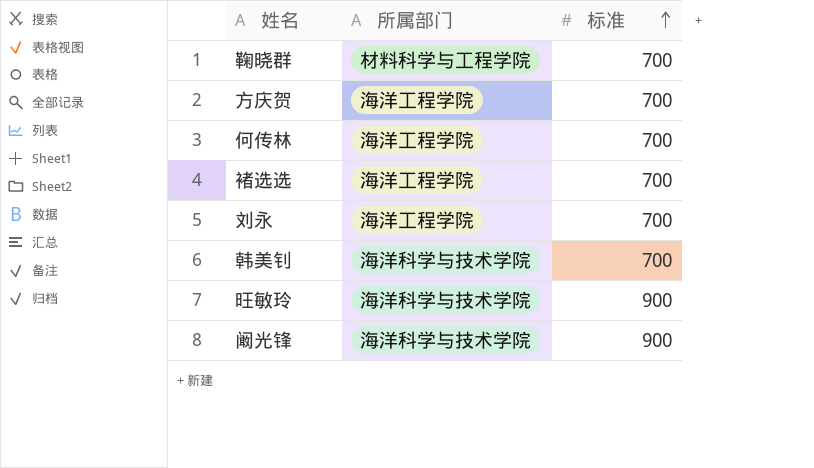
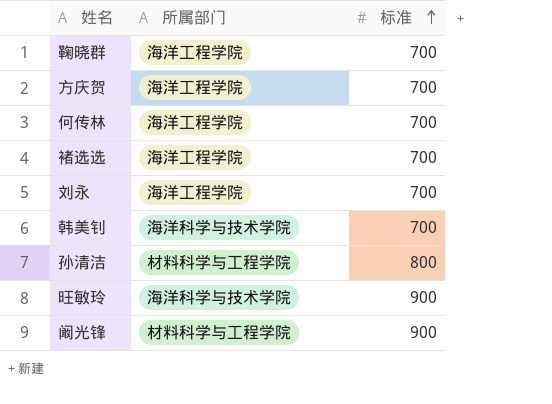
鞠晓群 | 所属部门: 材料科学与工程学院 -> 海洋工程学院
row 孙清洁: none -> 材料科学与工程学院 | 800
阚光锋 | 所属部门: 海洋科学与技术学院 -> 材料科学与工程学院

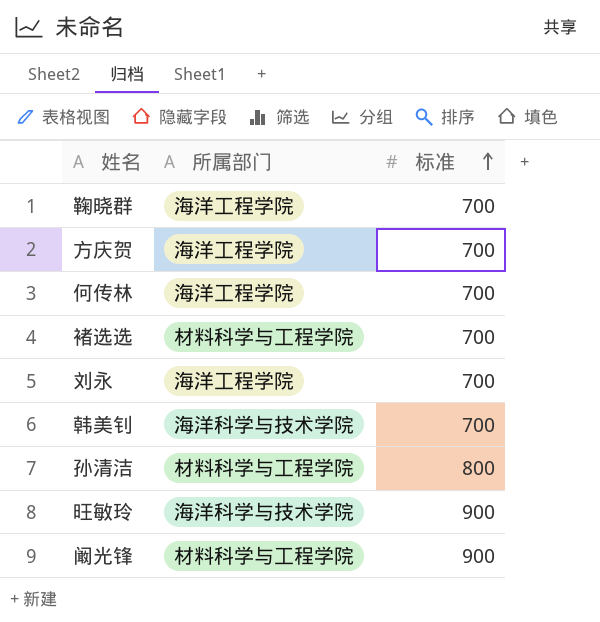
褚选选 | 所属部门: 海洋工程学院 -> 材料科学与工程学院

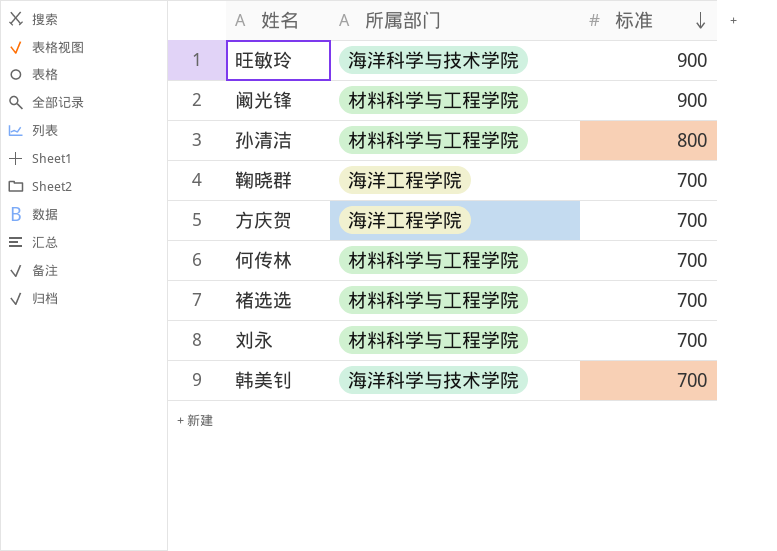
row order: 标准 ascending -> 标准 descending
何传林 | 所属部门: 海洋工程学院 -> 材料科学与工程学院
刘永 | 所属部门: 海洋工程学院 -> 材料科学与工程学院

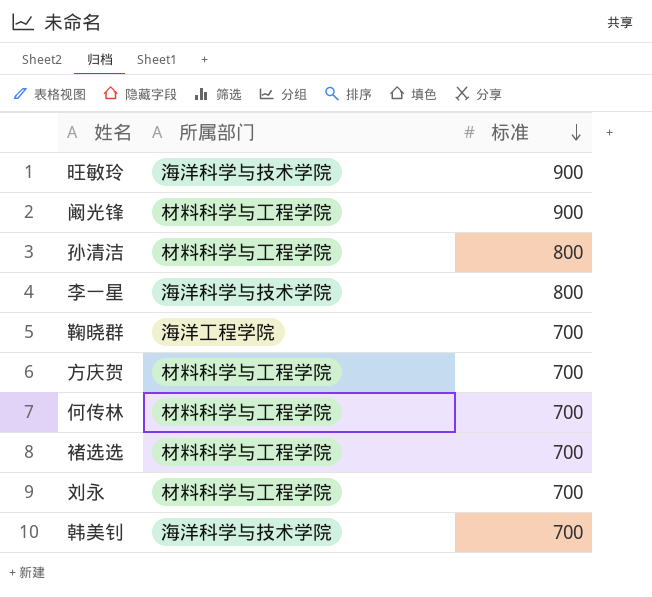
row 李一星: none -> 海洋科学与技术学院 | 800
方庆贺 | 所属部门: 海洋工程学院 -> 材料科学与工程学院

